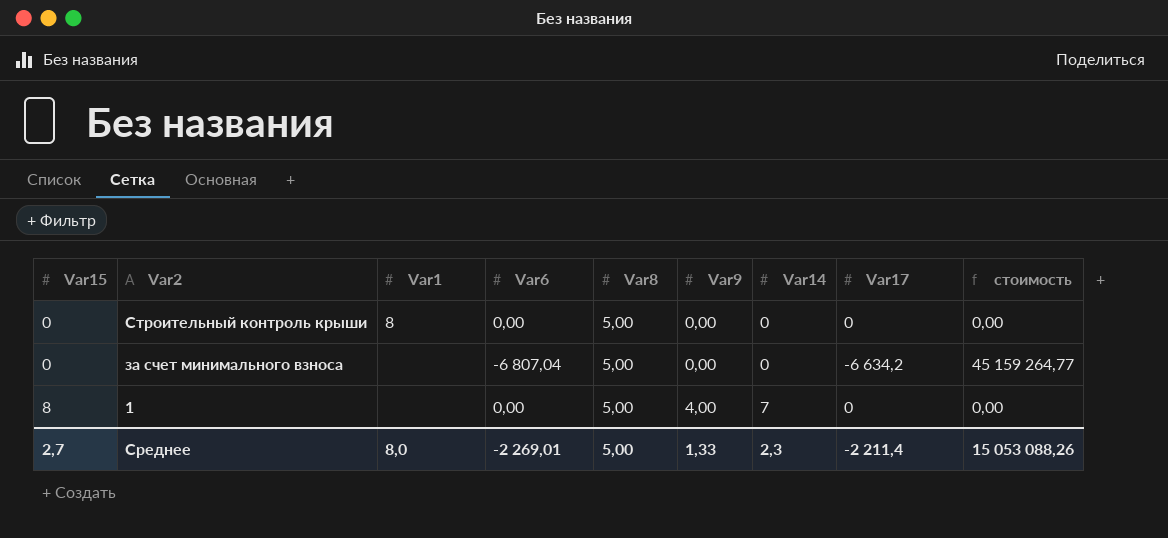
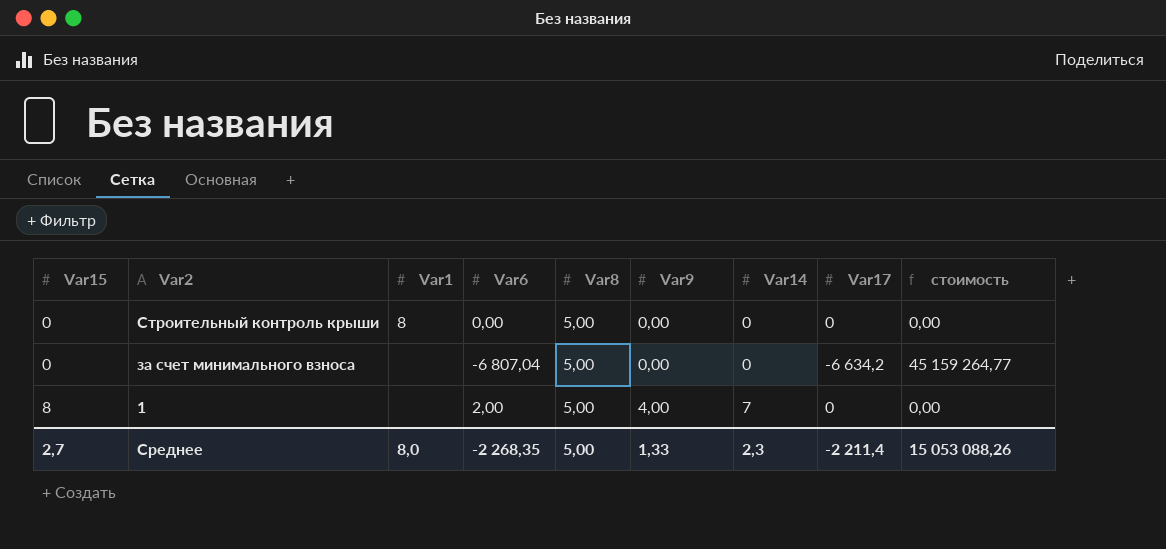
1 | Var6: 0,00 -> 2,00
Среднее | Var6: -2 269,01 -> -2 268,35

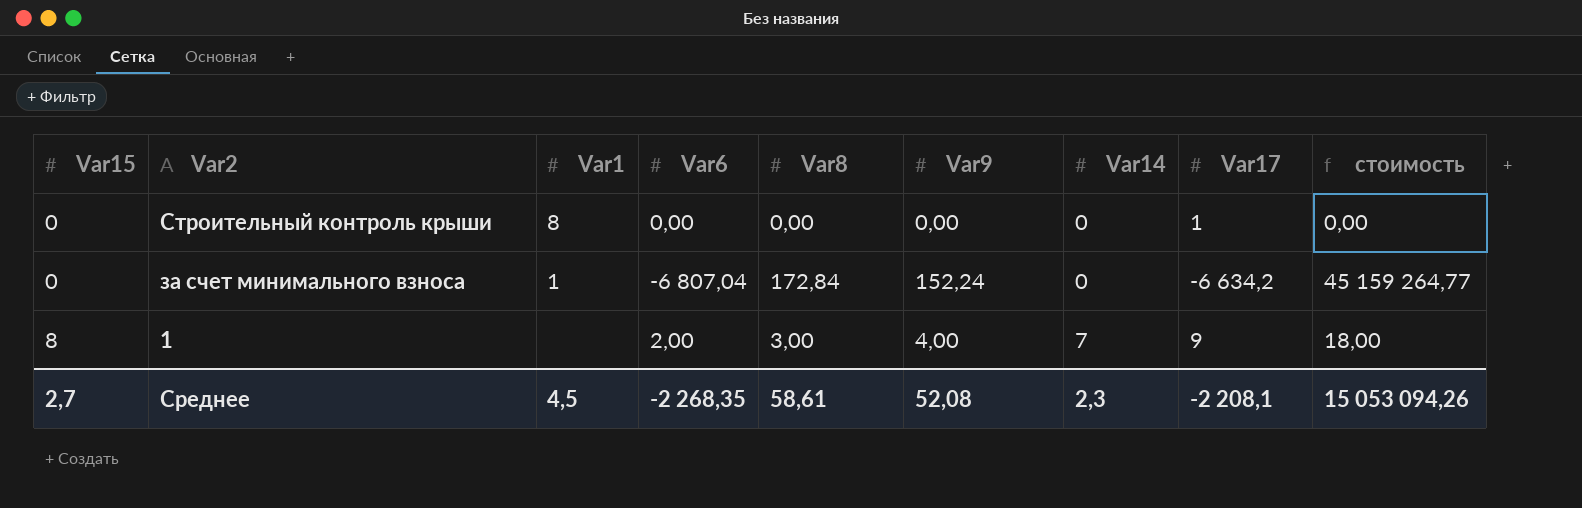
Строительный контроль крыши | Var8: 5,00 -> 0,00
Строительный контроль крыши | Var17: 0 -> 1
за счет минимального взноса | Var1: none -> 1
за счет минимального взноса | Var8: 5,00 -> 172,84
за счет минимального взноса | Var9: 0,00 -> 152,24
1 | Var8: 5,00 -> 3,00
1 | Var17: 0 -> 9
1 | стоимость: 0,00 -> 18,00
Среднее | Var1: 8,0 -> 4,5
Среднее | Var8: 5,00 -> 58,61
Среднее | Var9: 1,33 -> 52,08
Среднее | Var17: -2 211,4 -> -2 208,1
Среднее | стоимость: 15 053 088,26 -> 15 053 094,26

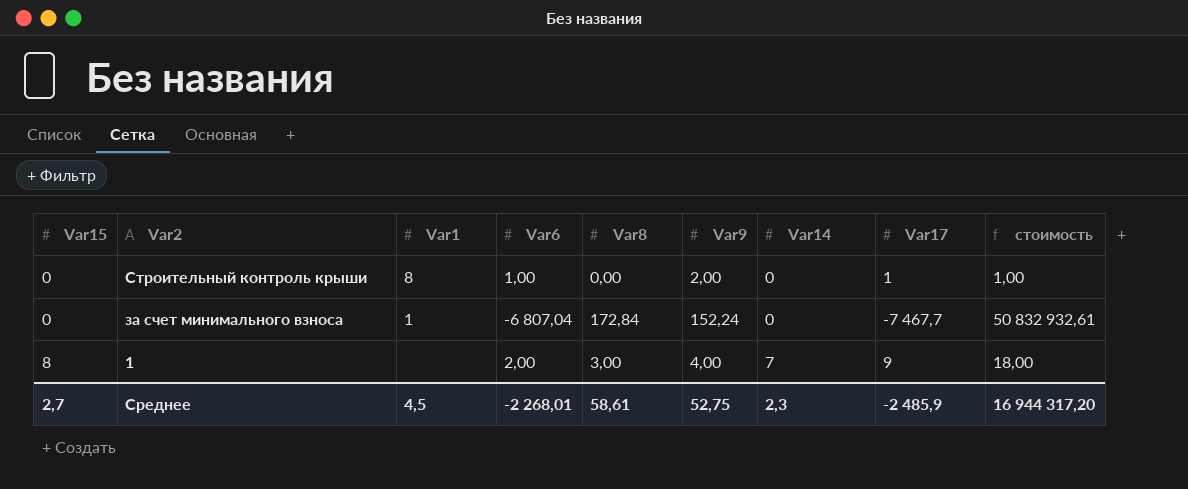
Строительный контроль крыши | Var6: 0,00 -> 1,00
Строительный контроль крыши | Var9: 0,00 -> 2,00
Строительный контроль крыши | стоимость: 0,00 -> 1,00
за счет минимального взноса | Var17: -6 634,2 -> -7 467,7
за счет минимального взноса | стоимость: 45 159 264,77 -> 50 832 932,61
Среднее | Var6: -2 268,35 -> -2 268,01
Среднее | Var9: 52,08 -> 52,75
Среднее | Var17: -2 208,1 -> -2 485,9
Среднее | стоимость: 15 053 094,26 -> 16 944 317,20

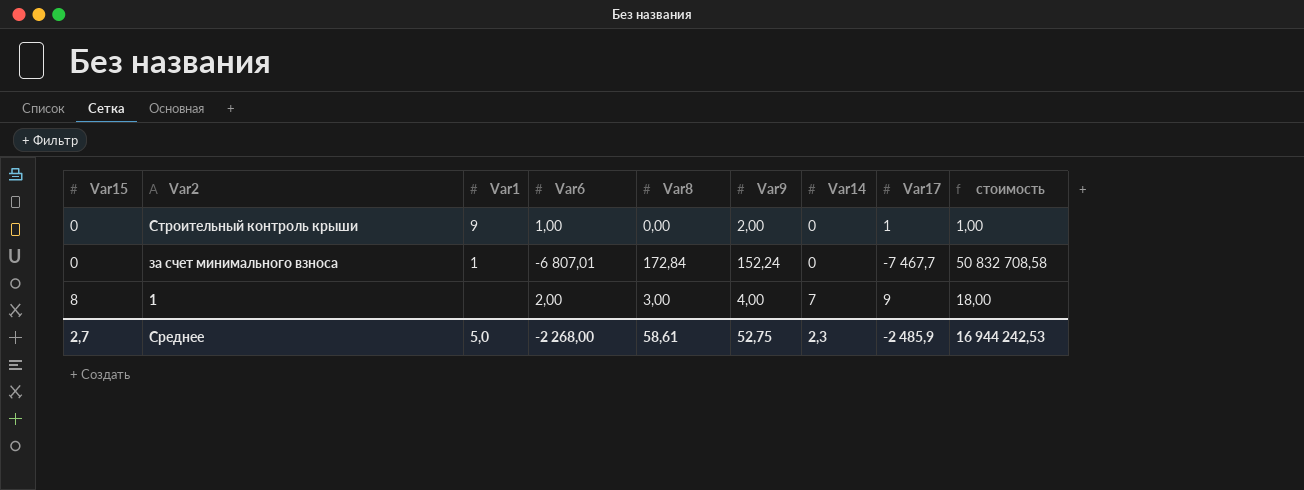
Строительный контроль крыши | Var1: 8 -> 9
за счет минимального взноса | Var6: -6 807,04 -> -6 807,01
за счет минимального взноса | стоимость: 50 832 932,61 -> 50 832 708,58
Среднее | Var1: 4,5 -> 5,0
Среднее | Var6: -2 268,01 -> -2 268,00
Среднее | стоимость: 16 944 317,20 -> 16 944 242,53

